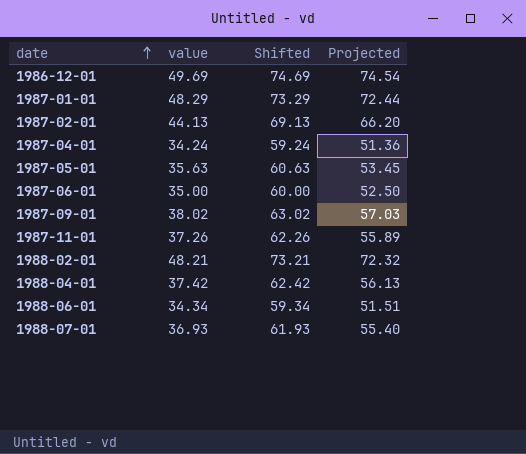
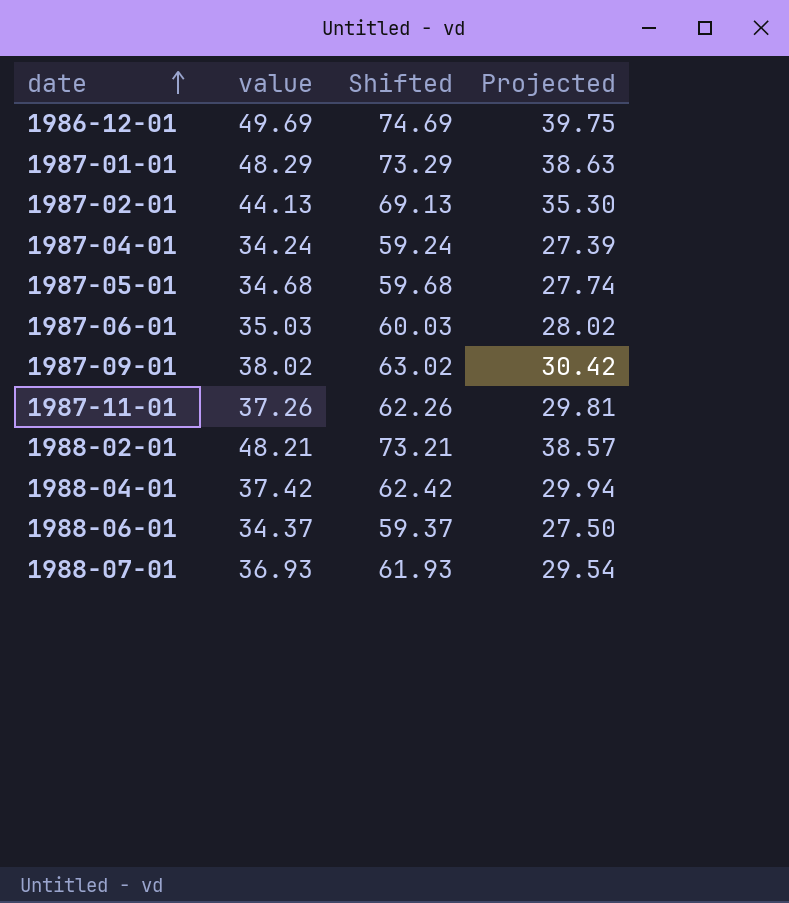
column Projected | formula: [value] * 1.5 -> [value] * 0.8
1987-05-01 | value: 35.63 -> 34.68
1987-05-01 | Shifted: 60.63 -> 59.68
1987-06-01 | value: 35.00 -> 35.03
1987-06-01 | Shifted: 60.00 -> 60.03
1988-06-01 | value: 34.34 -> 34.37
1988-06-01 | Shifted: 59.34 -> 59.37

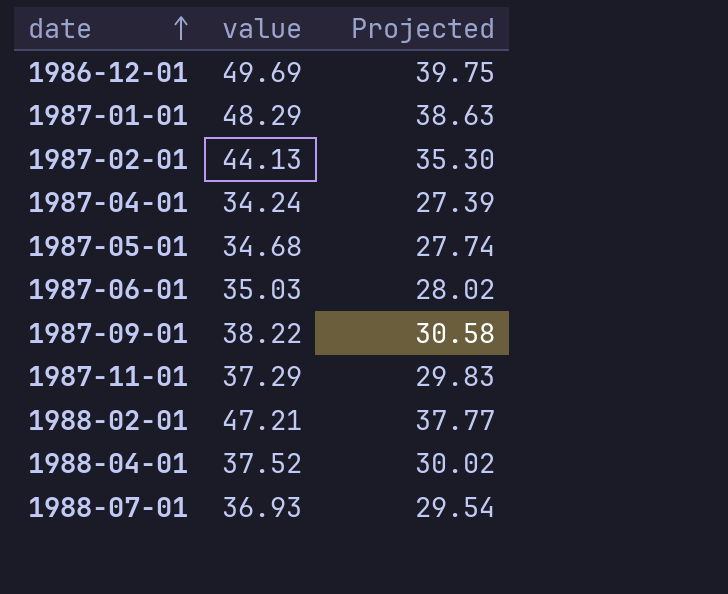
column Shifted | formula: [value] + 25 -> none
row 1988-06-01: 34.37 | 59.37 | 27.50 -> none
1987-09-01 | value: 38.02 -> 38.22
1987-09-01 | Projected: 30.42 -> 30.58
1987-11-01 | value: 37.26 -> 37.29
1987-11-01 | Projected: 29.81 -> 29.83
1988-02-01 | value: 48.21 -> 47.21
1988-02-01 | Projected: 38.57 -> 37.77
1988-04-01 | value: 37.42 -> 37.52
1988-04-01 | Projected: 29.94 -> 30.02

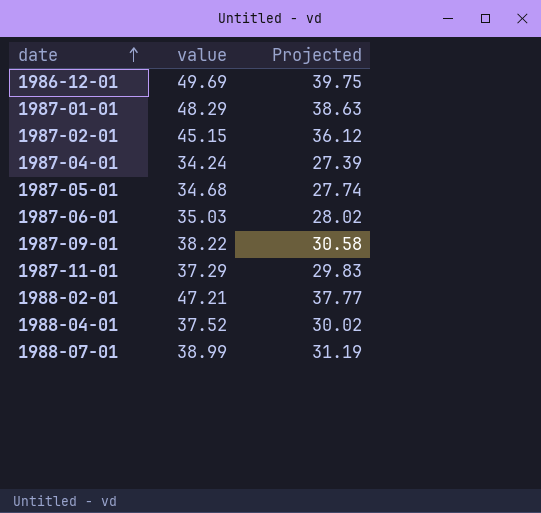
1987-02-01 | value: 44.13 -> 45.15
1987-02-01 | Projected: 35.30 -> 36.12
1988-07-01 | value: 36.93 -> 38.99
1988-07-01 | Projected: 29.54 -> 31.19

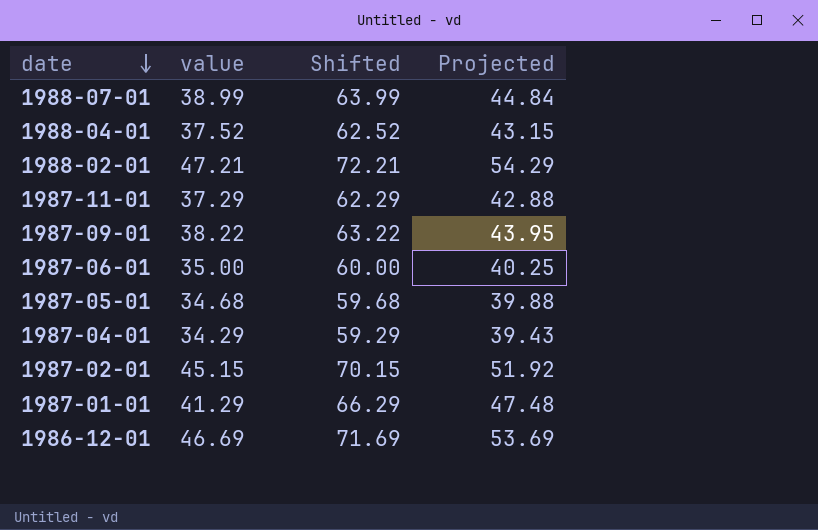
row order: date ascending -> date descending
column Shifted | formula: none -> [value] + 25
column Projected | formula: [value] * 0.8 -> [value] * 1.15
1987-06-01 | value: 35.03 -> 35.00
1987-04-01 | value: 34.24 -> 34.29
1987-01-01 | value: 48.29 -> 41.29
1986-12-01 | value: 49.69 -> 46.69

